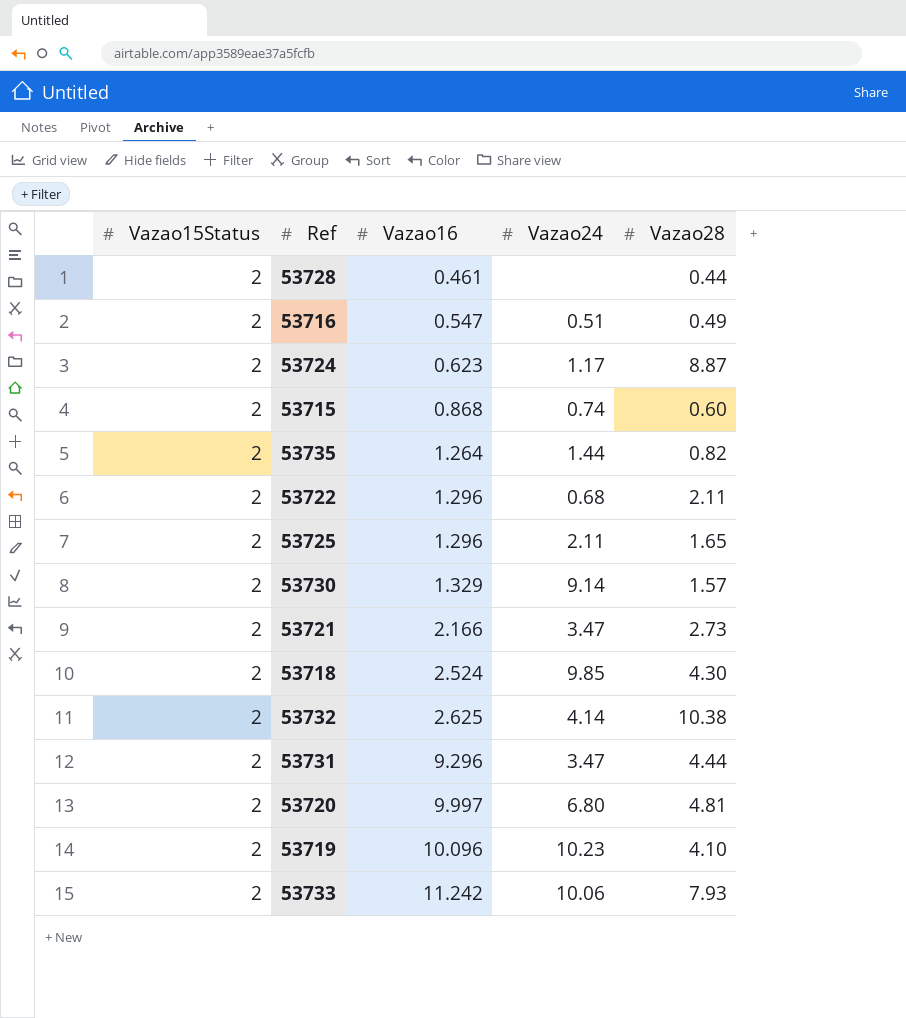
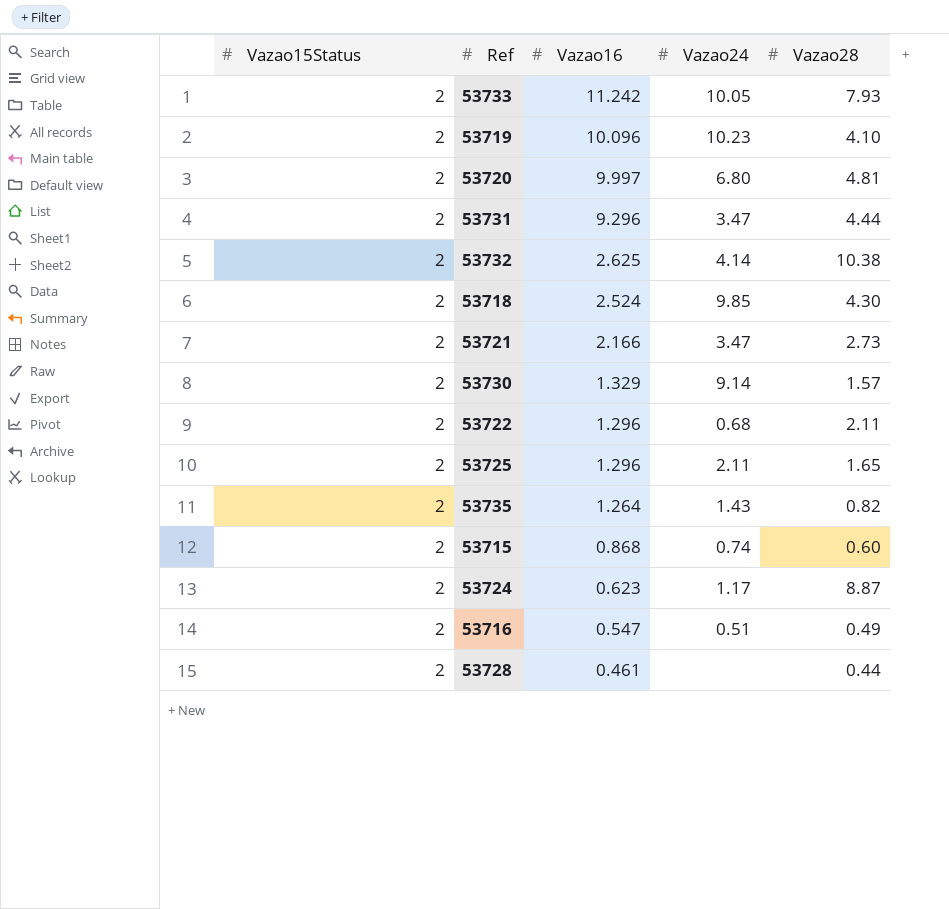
row order: Vazao16 ascending -> Vazao16 descending
53733 | Vazao24: 10.06 -> 10.05
53735 | Vazao24: 1.44 -> 1.43

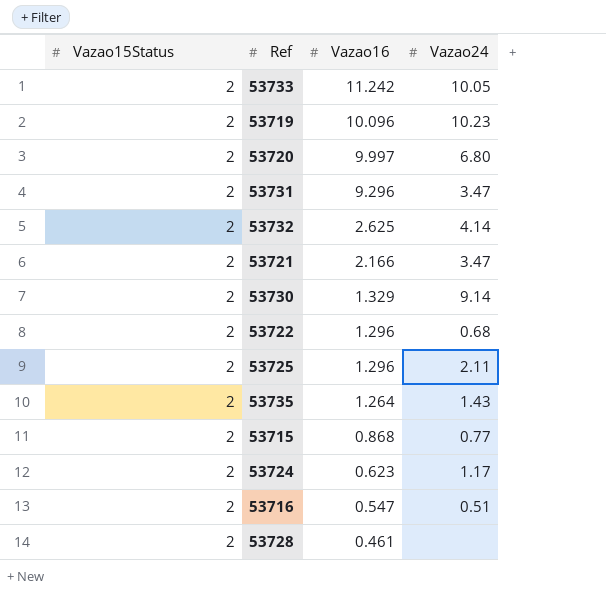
column Vazao28 | position: 5 -> none
row 53718: 2 | 2.524 | 9.85 | 4.30 -> none
53715 | Vazao24: 0.74 -> 0.77

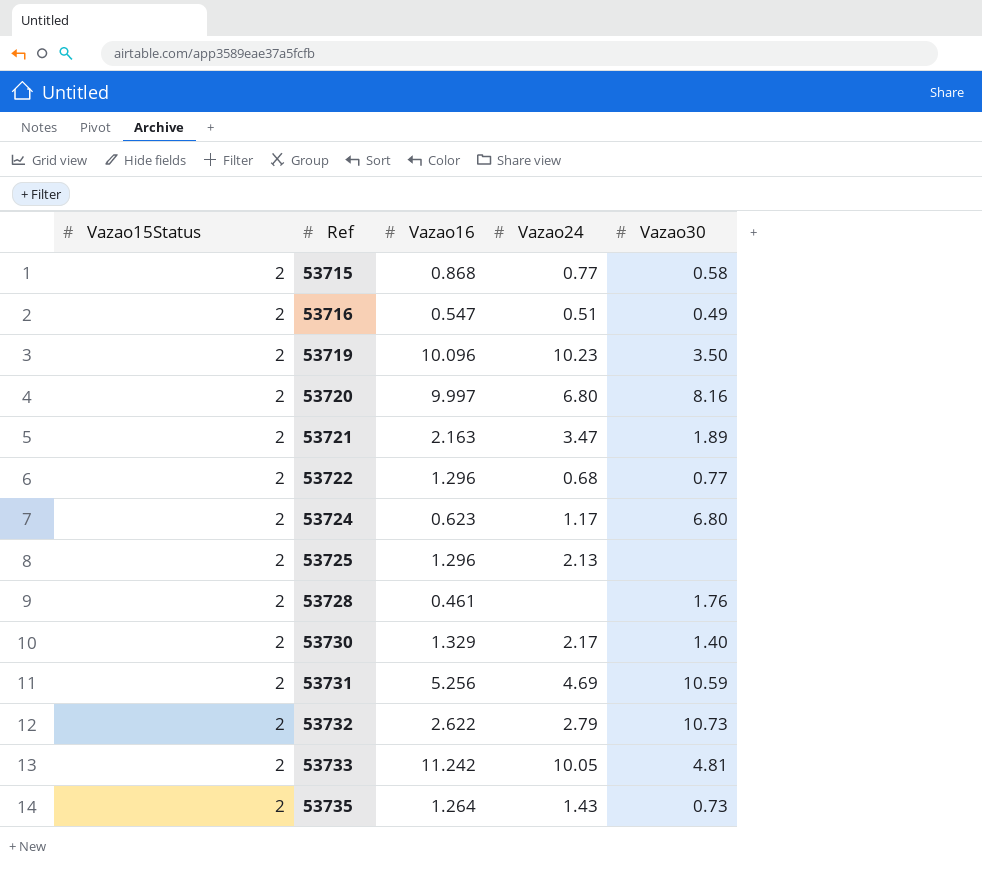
row order: Vazao16 descending -> Ref ascending
column Vazao30 | position: none -> 5
53721 | Vazao16: 2.166 -> 2.163
53725 | Vazao24: 2.11 -> 2.13
53730 | Vazao24: 9.14 -> 2.17
53731 | Vazao16: 9.296 -> 5.256
53731 | Vazao24: 3.47 -> 4.69
53732 | Vazao16: 2.625 -> 2.622
53732 | Vazao24: 4.14 -> 2.79

